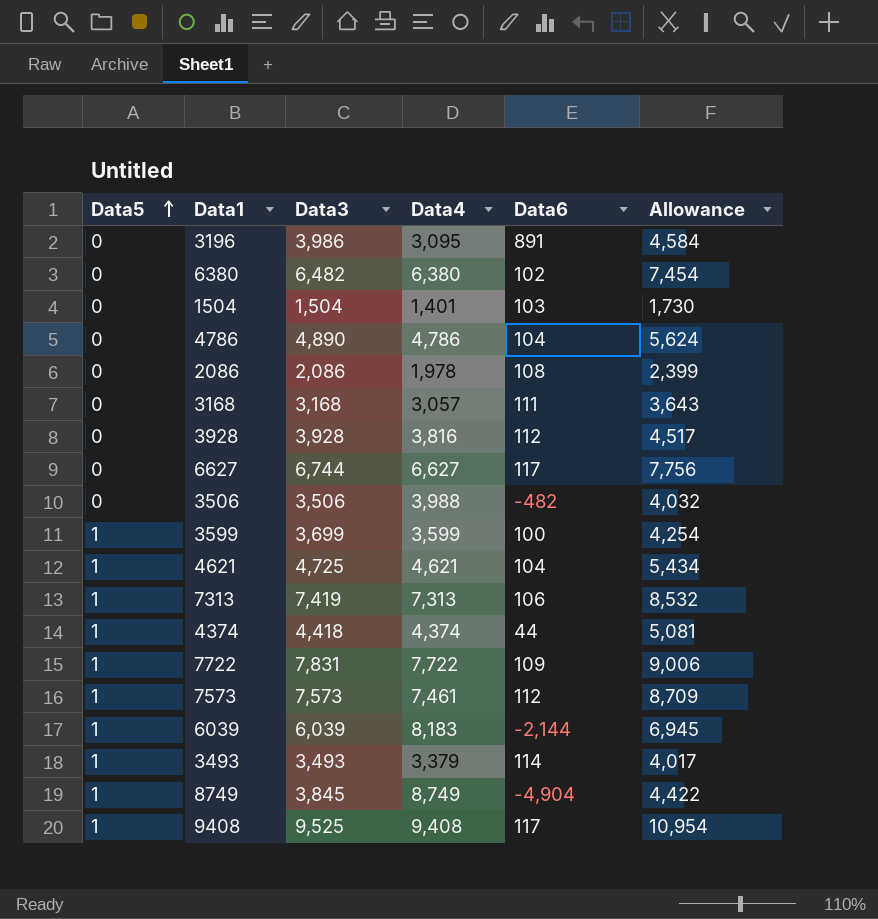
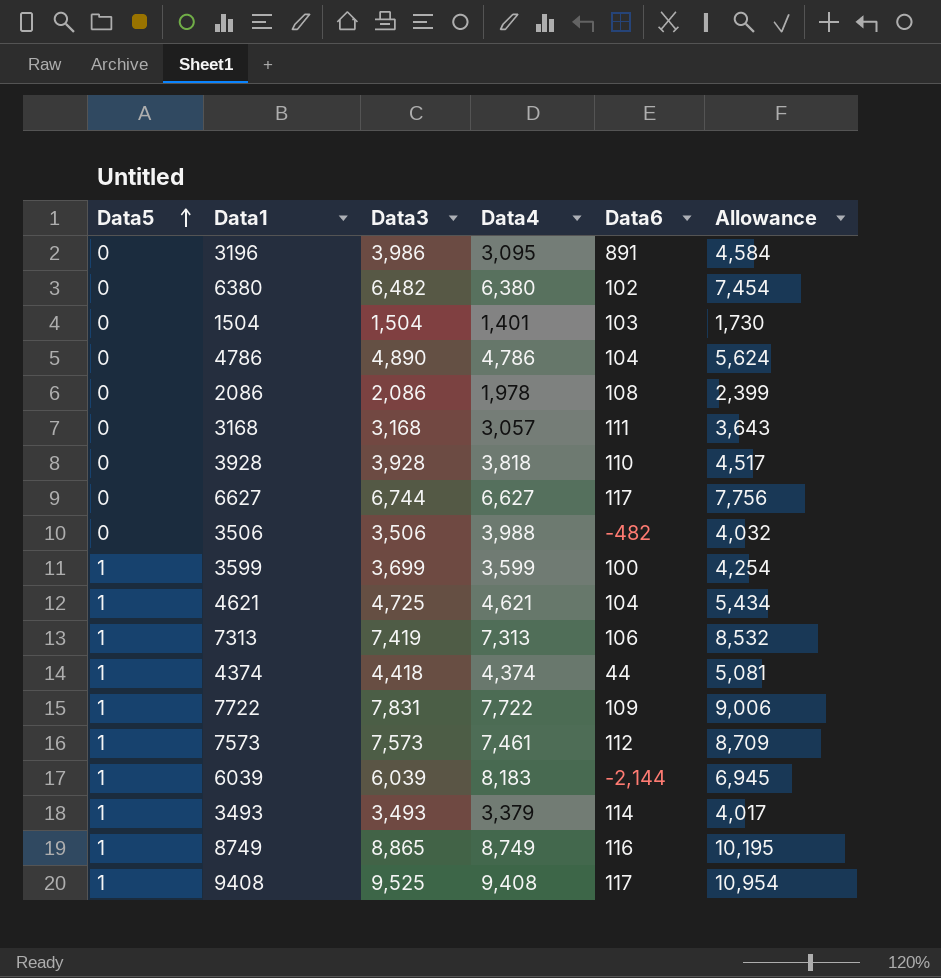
3928 | Data4: 3,816 -> 3,818
3928 | Data6: 112 -> 110
8749 | Data3: 3,845 -> 8,865
8749 | Data6: -4,904 -> 116
8749 | Allowance: 4,422 -> 10,195

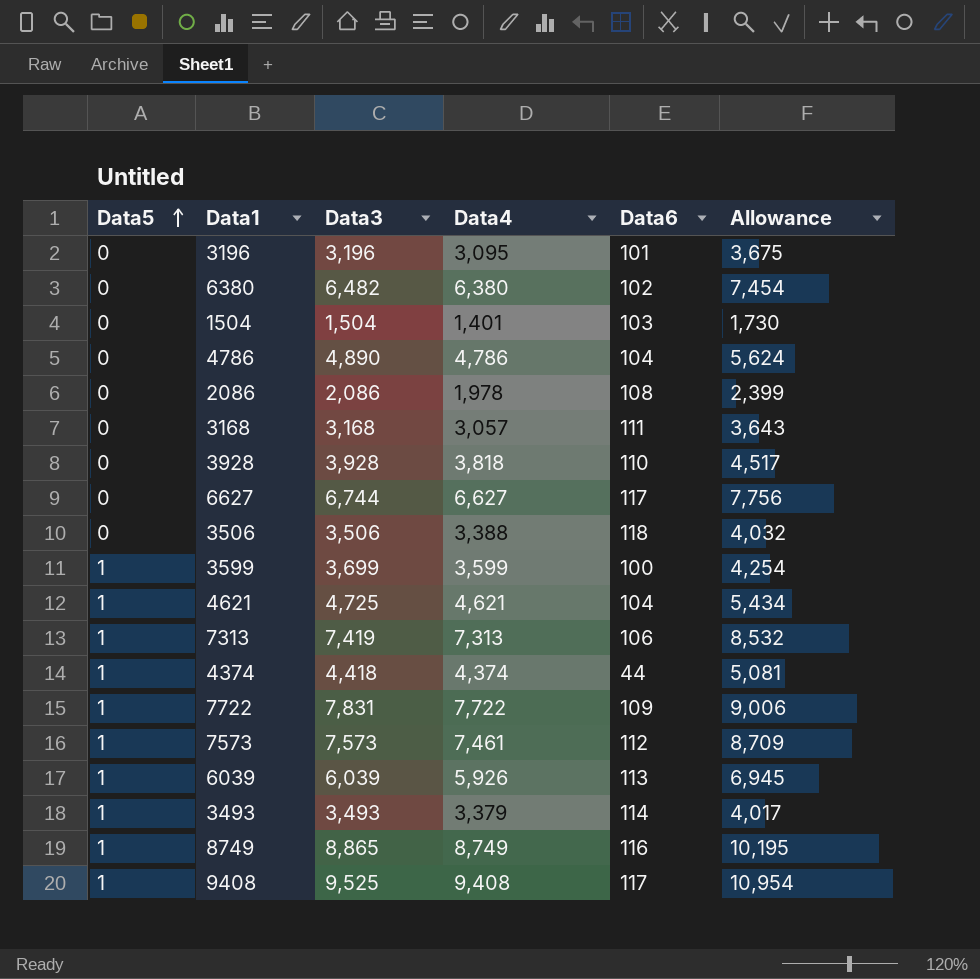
3196 | Data3: 3,986 -> 3,196
3196 | Data6: 891 -> 101
3196 | Allowance: 4,584 -> 3,675
3506 | Data4: 3,988 -> 3,388
3506 | Data6: -482 -> 118
6039 | Data4: 8,183 -> 5,926
6039 | Data6: -2,144 -> 113

